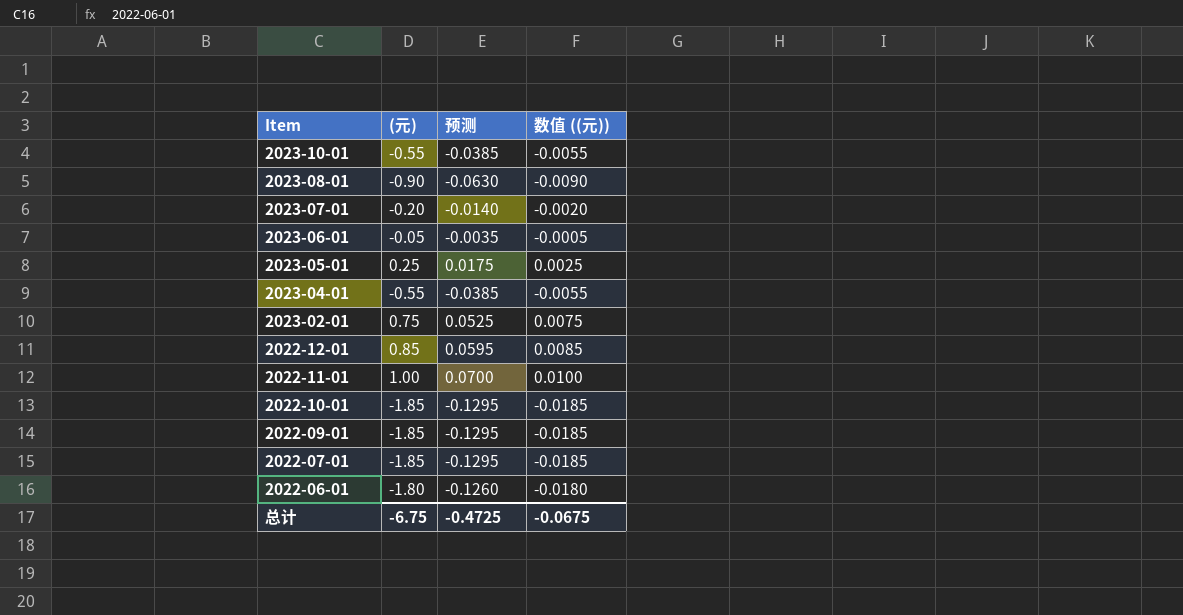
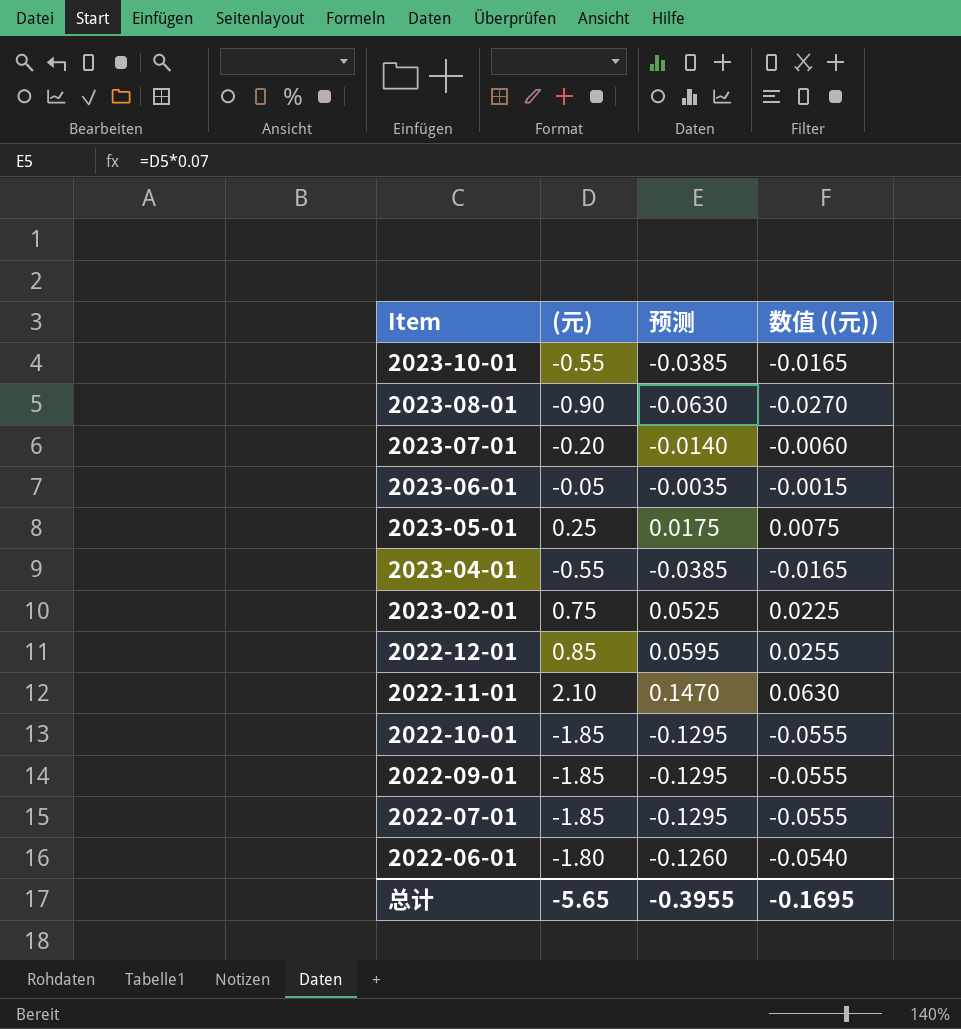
column 数值 ((元)) | formula: [(元)] * 0.01 -> [(元)] * 0.03
2022-11-01 | (元): 1.00 -> 2.10
2022-11-01 | 预测: 0.0700 -> 0.1470
总计 | (元): -6.75 -> -5.65
总计 | 预测: -0.4725 -> -0.3955
总计 | 数值 ((元)): -0.0675 -> -0.1695

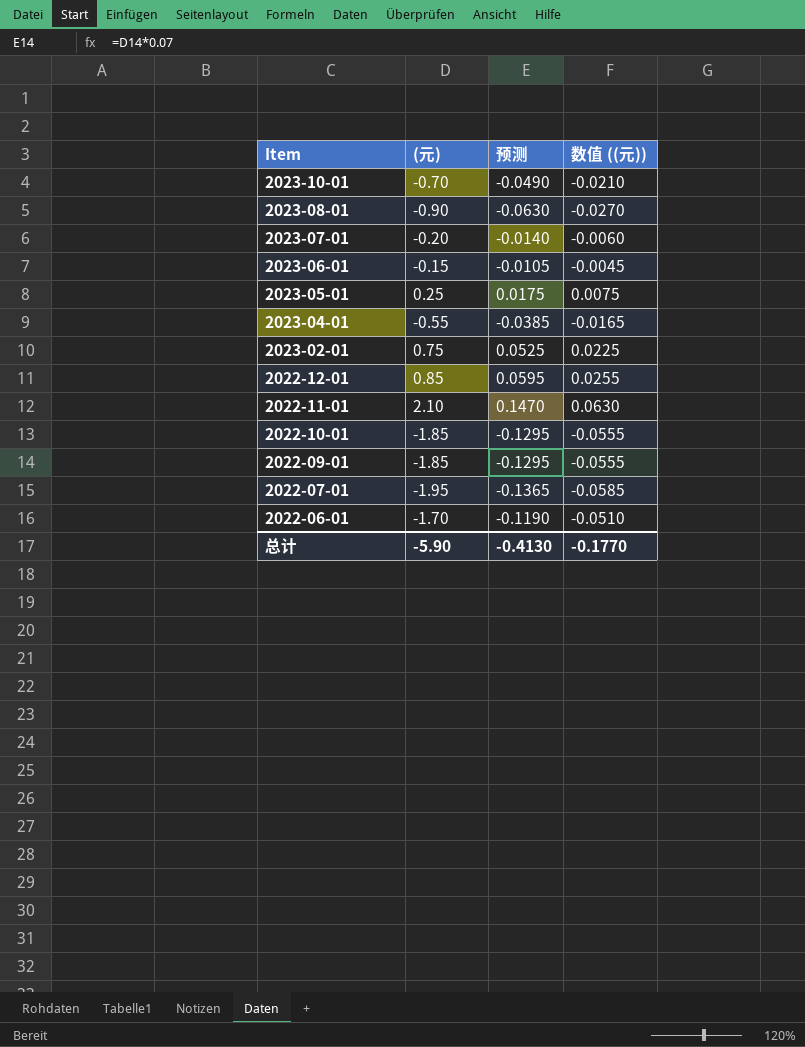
2023-10-01 | (元): -0.55 -> -0.70
2023-10-01 | 预测: -0.0385 -> -0.0490
2023-10-01 | 数值 ((元)): -0.0165 -> -0.0210
2023-06-01 | (元): -0.05 -> -0.15
2023-06-01 | 预测: -0.0035 -> -0.0105
2023-06-01 | 数值 ((元)): -0.0015 -> -0.0045
2022-07-01 | (元): -1.85 -> -1.95
2022-07-01 | 预测: -0.1295 -> -0.1365
2022-07-01 | 数值 ((元)): -0.0555 -> -0.0585
2022-06-01 | (元): -1.80 -> -1.70
2022-06-01 | 预测: -0.1260 -> -0.1190
2022-06-01 | 数值 ((元)): -0.0540 -> -0.0510
总计 | (元): -5.65 -> -5.90
总计 | 预测: -0.3955 -> -0.4130
总计 | 数值 ((元)): -0.1695 -> -0.1770

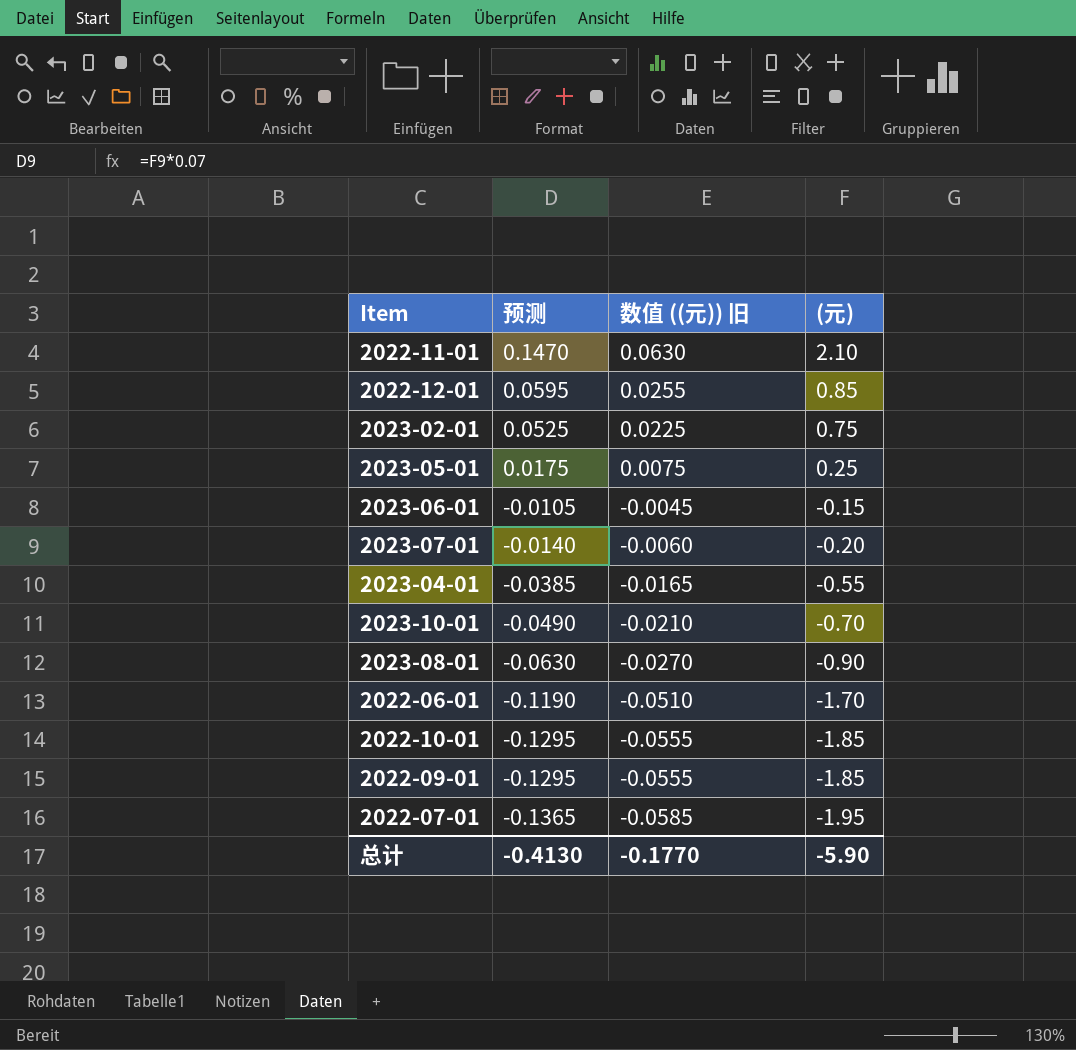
row order: Item descending -> 预测 descending
column name: 数值 ((元)) -> 数值 ((元)) 旧
column (元) | position: 2 -> 4

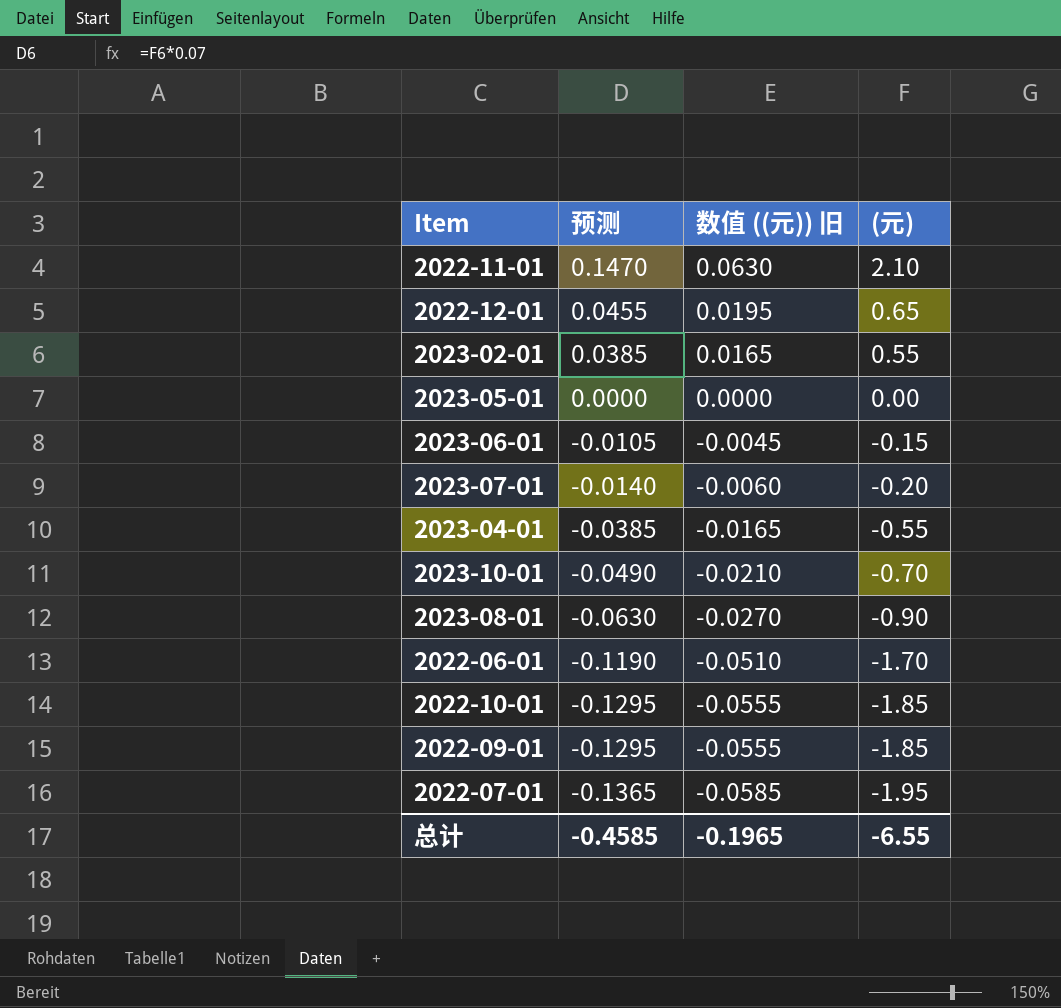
2022-12-01 | 预测: 0.0595 -> 0.0455
2022-12-01 | 数值 ((元)) 旧: 0.0255 -> 0.0195
2022-12-01 | (元): 0.85 -> 0.65
2023-02-01 | 预测: 0.0525 -> 0.0385
2023-02-01 | 数值 ((元)) 旧: 0.0225 -> 0.0165
2023-02-01 | (元): 0.75 -> 0.55
2023-05-01 | 预测: 0.0175 -> 0.0000
2023-05-01 | 数值 ((元)) 旧: 0.0075 -> 0.0000
2023-05-01 | (元): 0.25 -> 0.00
总计 | 预测: -0.4130 -> -0.4585
总计 | 数值 ((元)) 旧: -0.1770 -> -0.1965
总计 | (元): -5.90 -> -6.55

